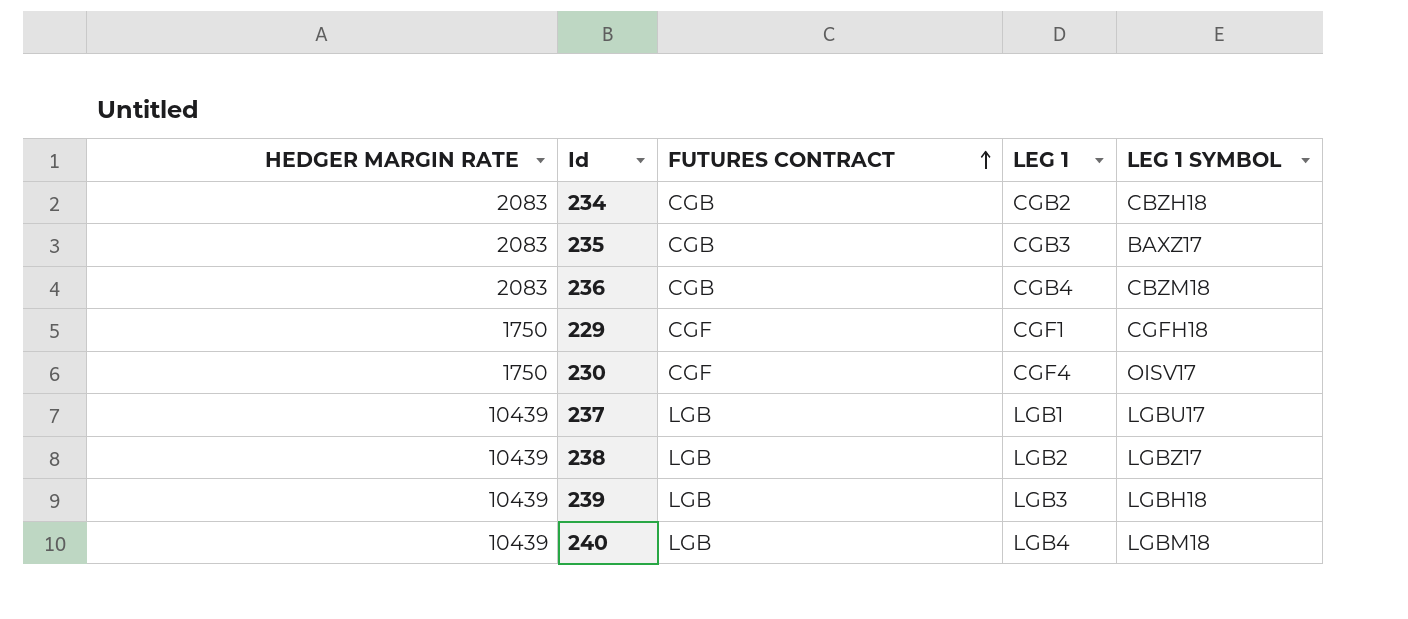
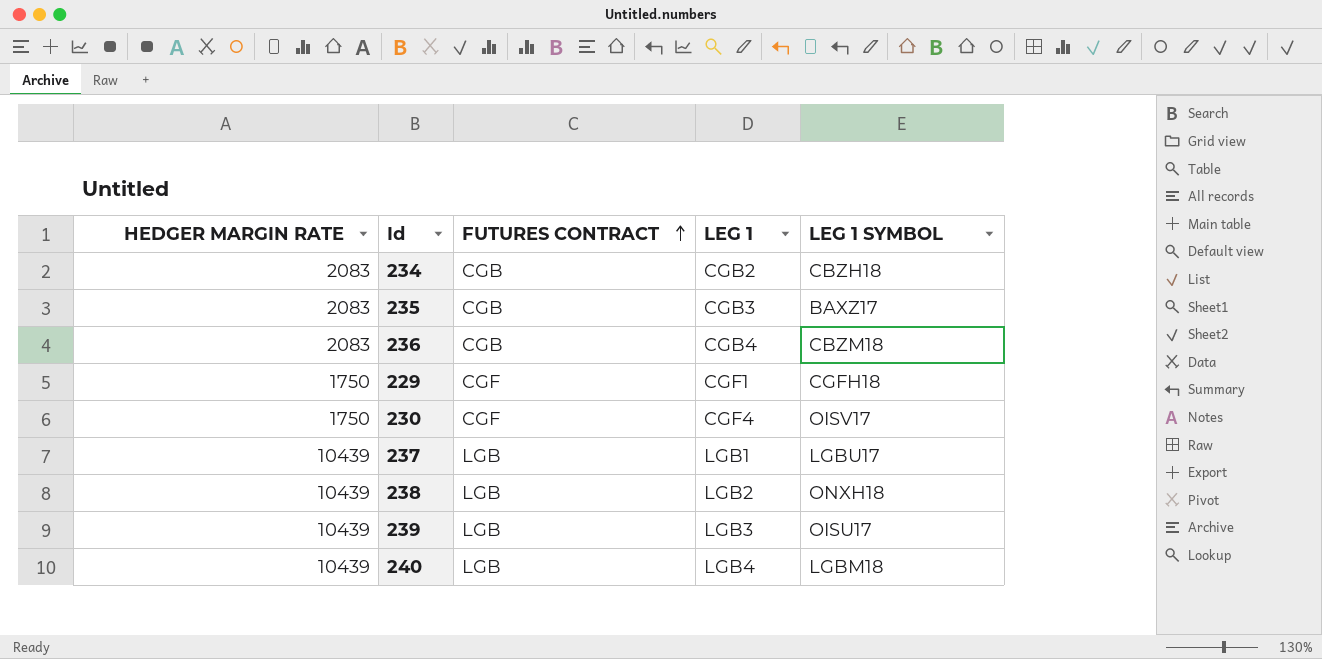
238 | LEG 1 SYMBOL: LGBZ17 -> ONXH18
239 | LEG 1 SYMBOL: LGBH18 -> OISU17

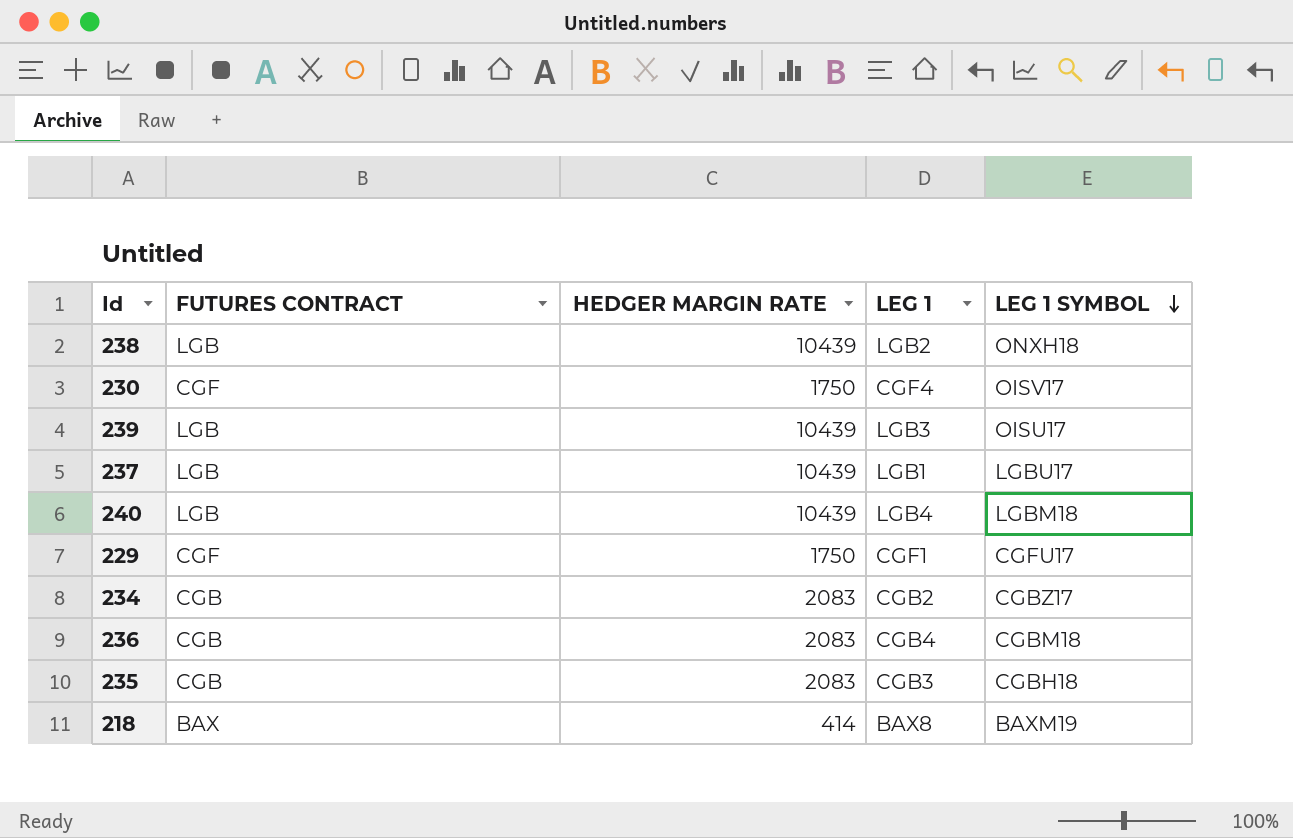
row order: FUTURES CONTRACT ascending -> LEG 1 SYMBOL descending
column HEDGER MARGIN RATE | position: 1 -> 3
229 | LEG 1 SYMBOL: CGFH18 -> CGFU17
234 | LEG 1 SYMBOL: CBZH18 -> CGBZ17
236 | LEG 1 SYMBOL: CBZM18 -> CGBM18
235 | LEG 1 SYMBOL: BAXZ17 -> CGBH18
row 218: none -> BAX | 414 | BAX8 | BAXM19

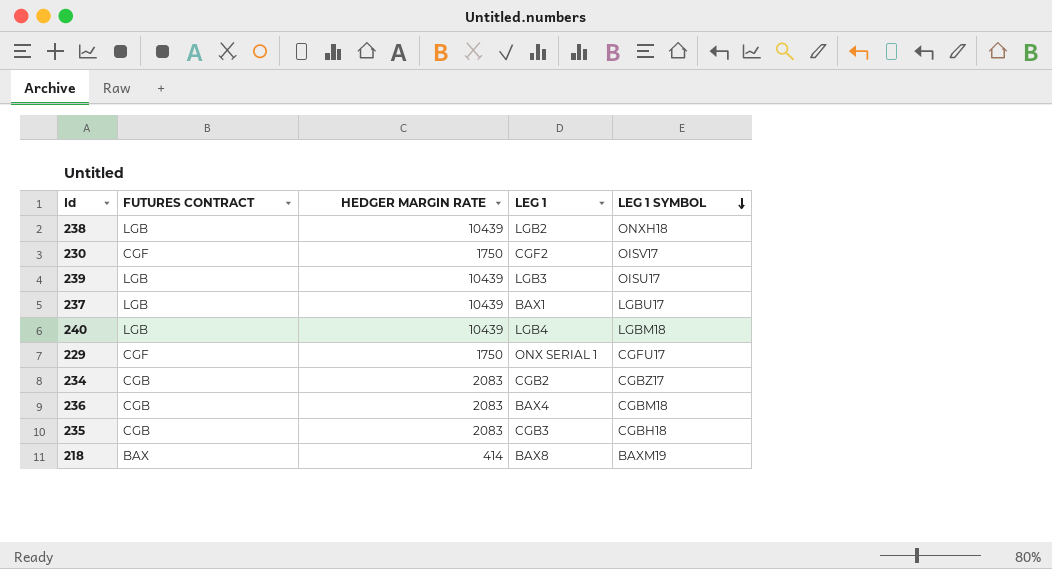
230 | LEG 1: CGF4 -> CGF2
237 | LEG 1: LGB1 -> BAX1
229 | LEG 1: CGF1 -> ONX SERIAL 1
236 | LEG 1: CGB4 -> BAX4

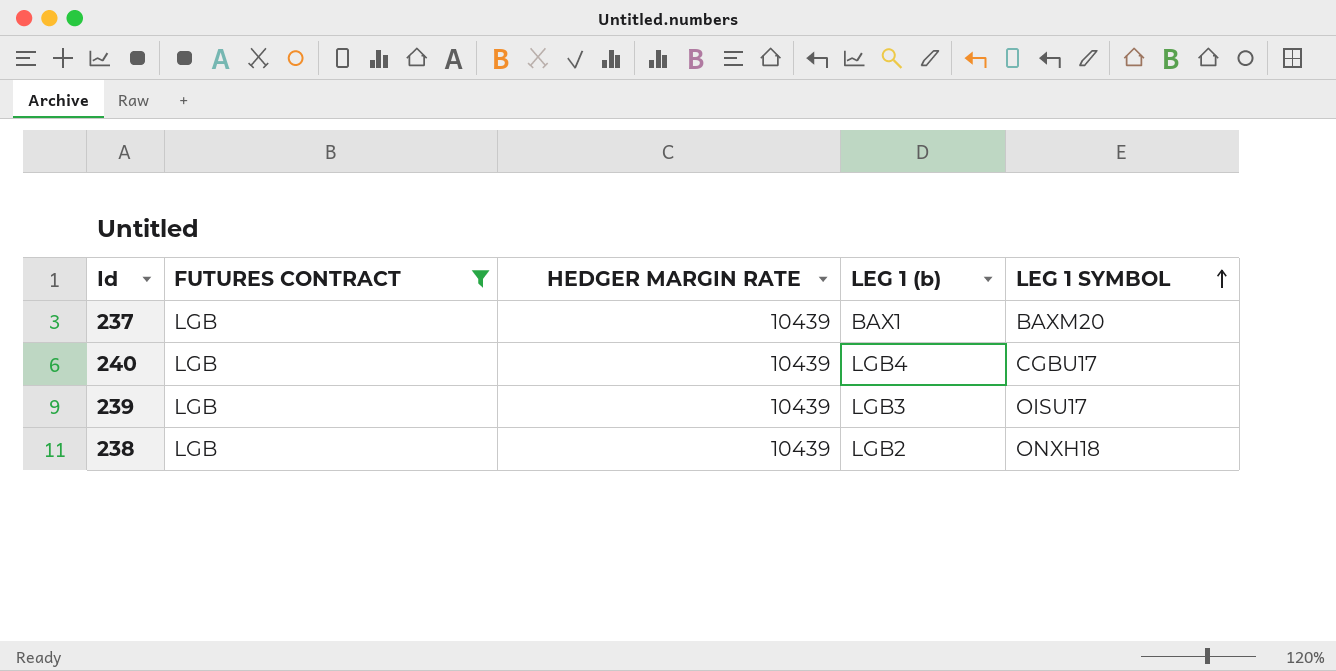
filter: none -> FUTURES CONTRACT = LGB
row order: LEG 1 SYMBOL descending -> LEG 1 SYMBOL ascending
column name: LEG 1 -> LEG 1 (b)
237 | LEG 1 SYMBOL: LGBU17 -> BAXM20
240 | LEG 1 SYMBOL: LGBM18 -> CGBU17

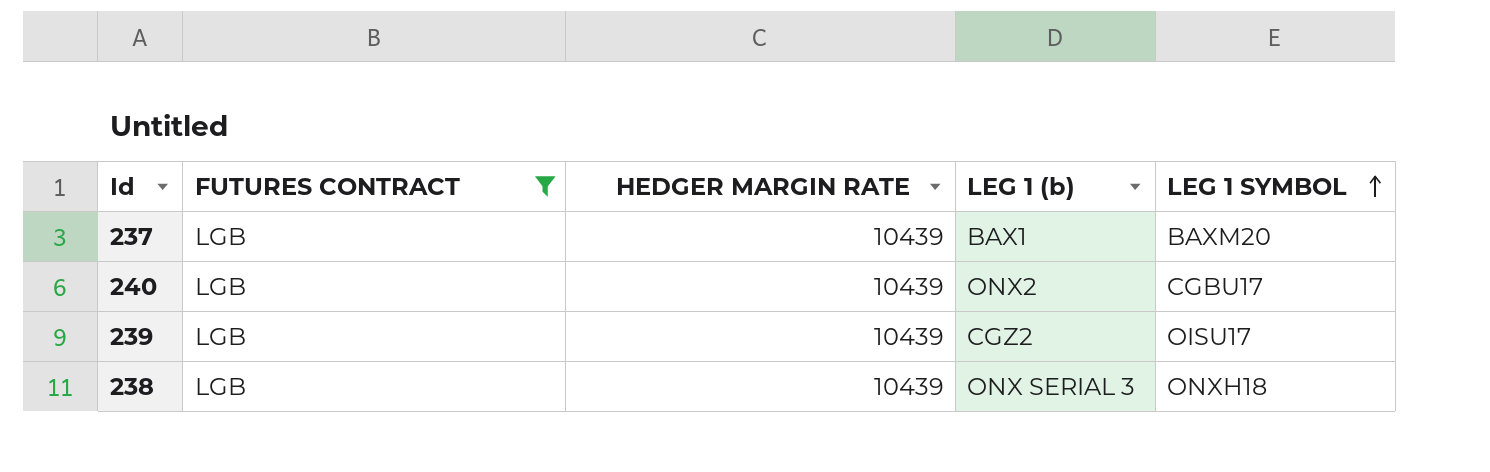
240 | LEG 1 (b): LGB4 -> ONX2
239 | LEG 1 (b): LGB3 -> CGZ2
238 | LEG 1 (b): LGB2 -> ONX SERIAL 3

